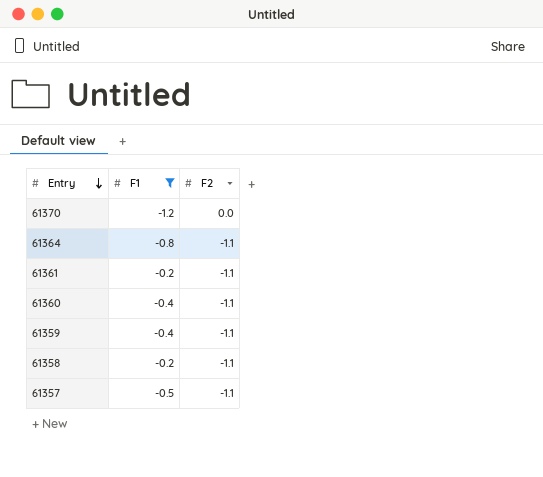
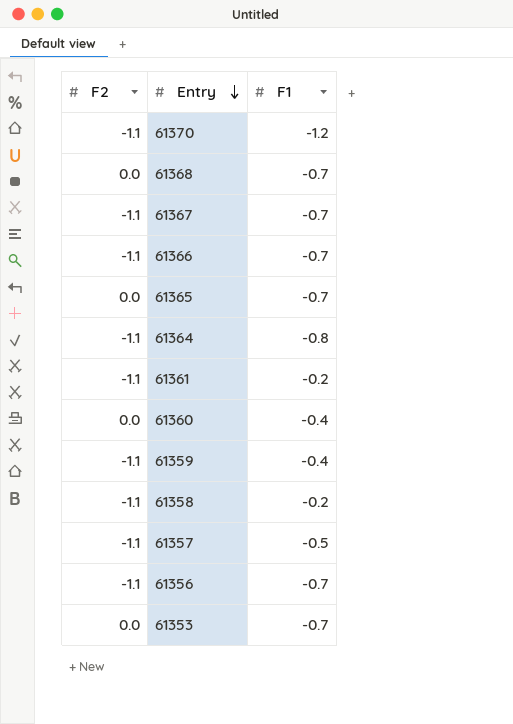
filter: F1 != -0.7 -> none
column F2 | position: 3 -> 1
61370 | F2: 0.0 -> -1.1
61360 | F2: -1.1 -> 0.0

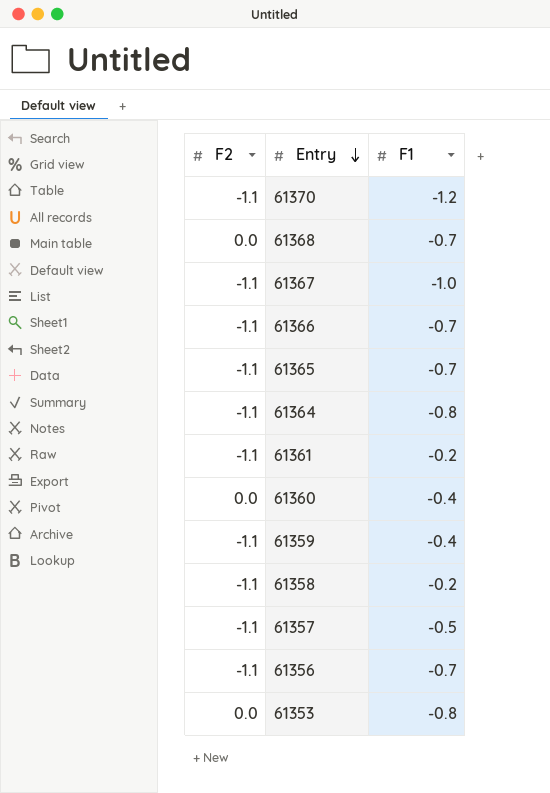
61367 | F1: -0.7 -> -1.0
61365 | F2: 0.0 -> -1.1
61353 | F1: -0.7 -> -0.8

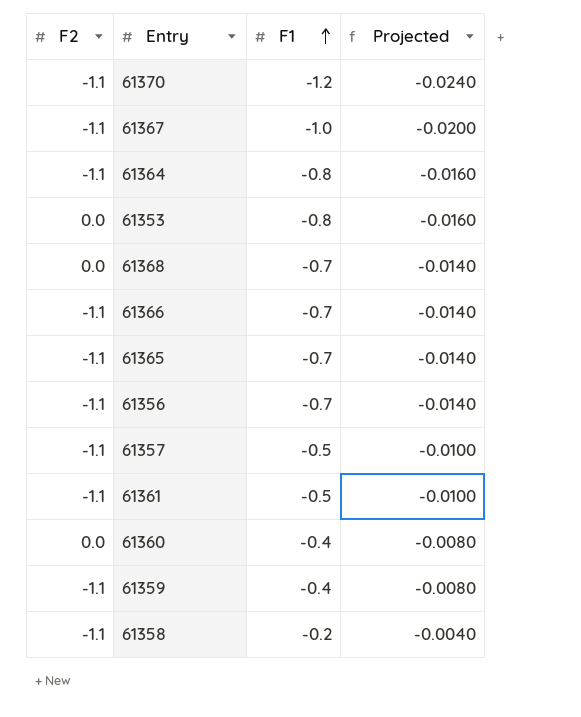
row order: Entry descending -> F1 ascending
column Projected | formula: none -> [F1] * 0.02
61361 | F1: -0.2 -> -0.5

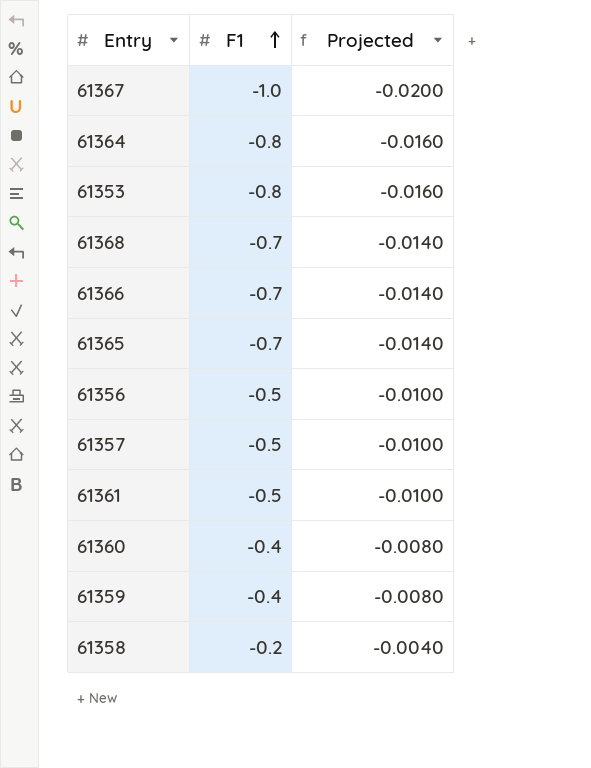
column F2 | position: 1 -> none
row 61370: -1.1 | -1.2 | -0.0240 -> none
61356 | F1: -0.7 -> -0.5
61356 | Projected: -0.0140 -> -0.0100

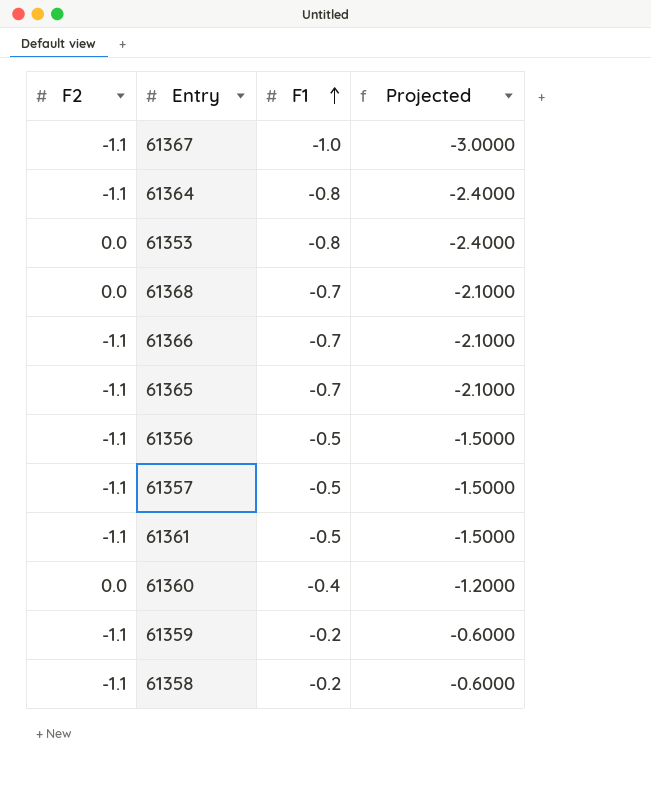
column F2 | position: none -> 1
column Projected | formula: [F1] * 0.02 -> [F1] * 3
61359 | F1: -0.4 -> -0.2

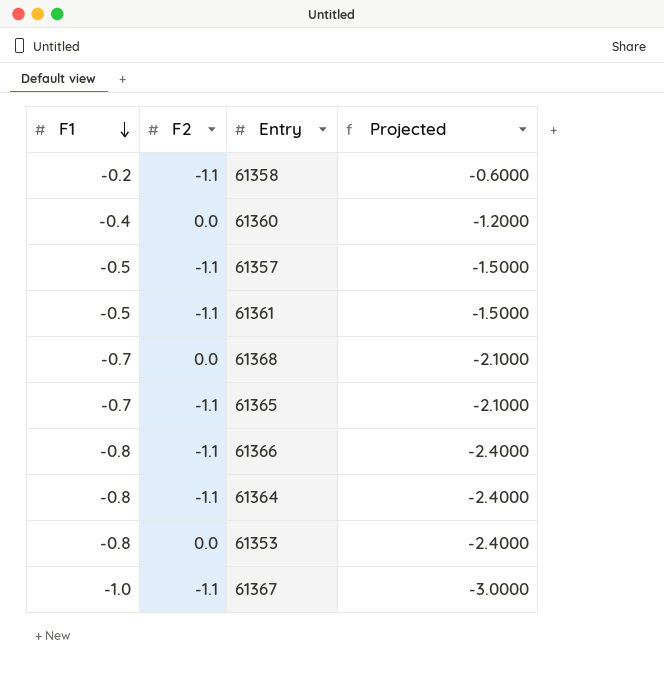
row order: F1 ascending -> F1 descending
column F1 | position: 3 -> 1
row 61356: -1.1 | -0.5 | -1.5000 -> none
row 61359: -1.1 | -0.2 | -0.6000 -> none
61366 | F1: -0.7 -> -0.8
61366 | Projected: -2.1000 -> -2.4000

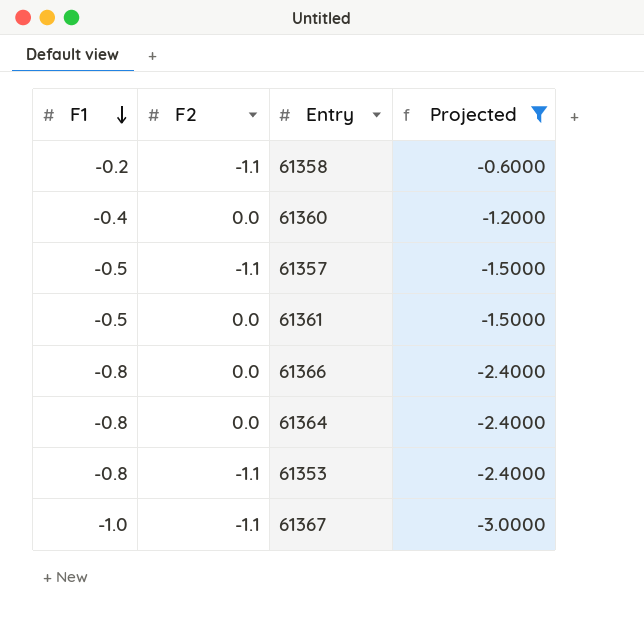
filter: none -> Projected != -2.1000
61361 | F2: -1.1 -> 0.0
61366 | F2: -1.1 -> 0.0
61364 | F2: -1.1 -> 0.0
61353 | F2: 0.0 -> -1.1

